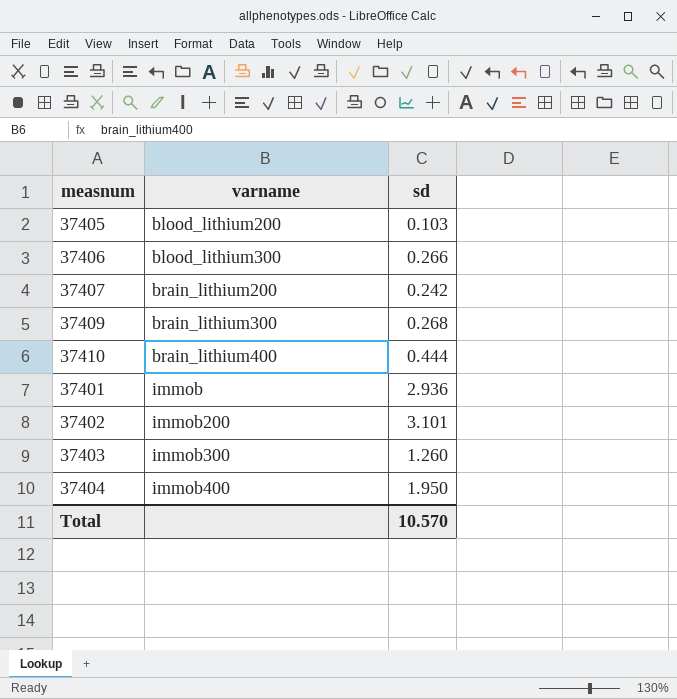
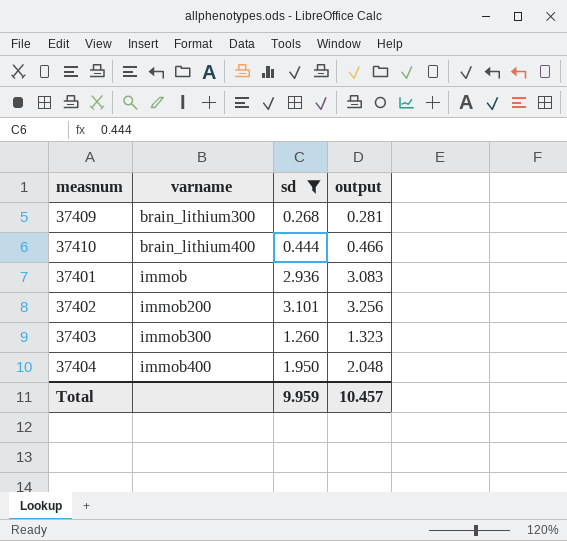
filter: none -> sd >= 0.268
column output | formula: none -> [sd] * 1.05
Total | sd: 10.570 -> 9.959

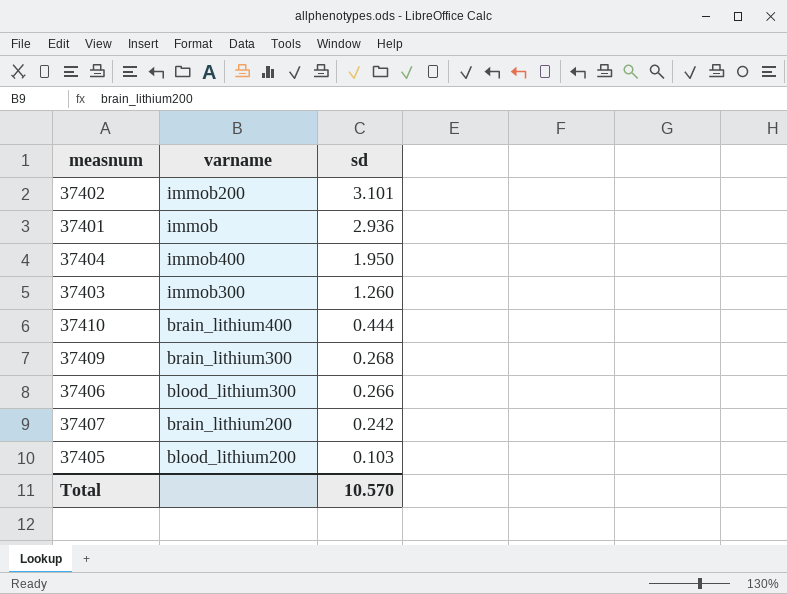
filter: sd >= 0.268 -> none
row order: varname ascending -> sd descending
column output | formula: [sd] * 1.05 -> none
Total | sd: 9.959 -> 10.570

